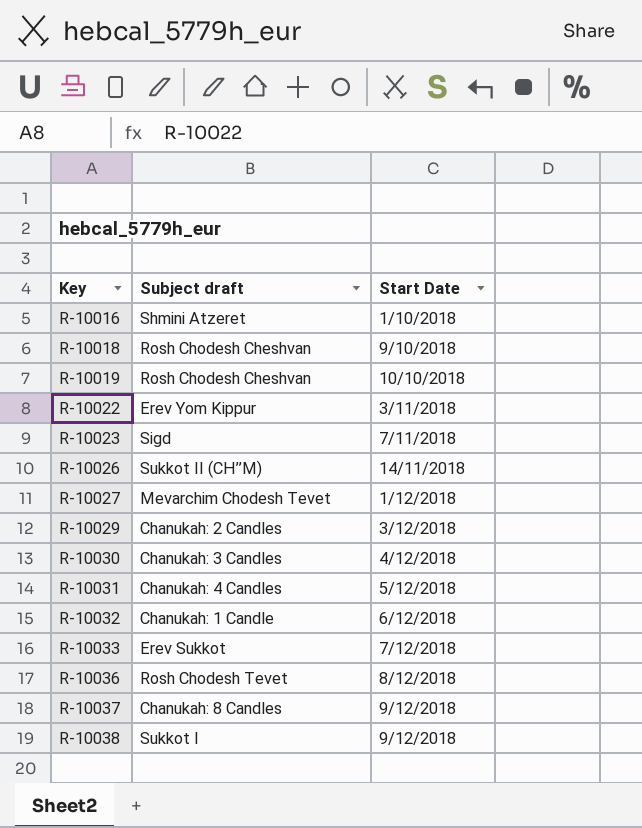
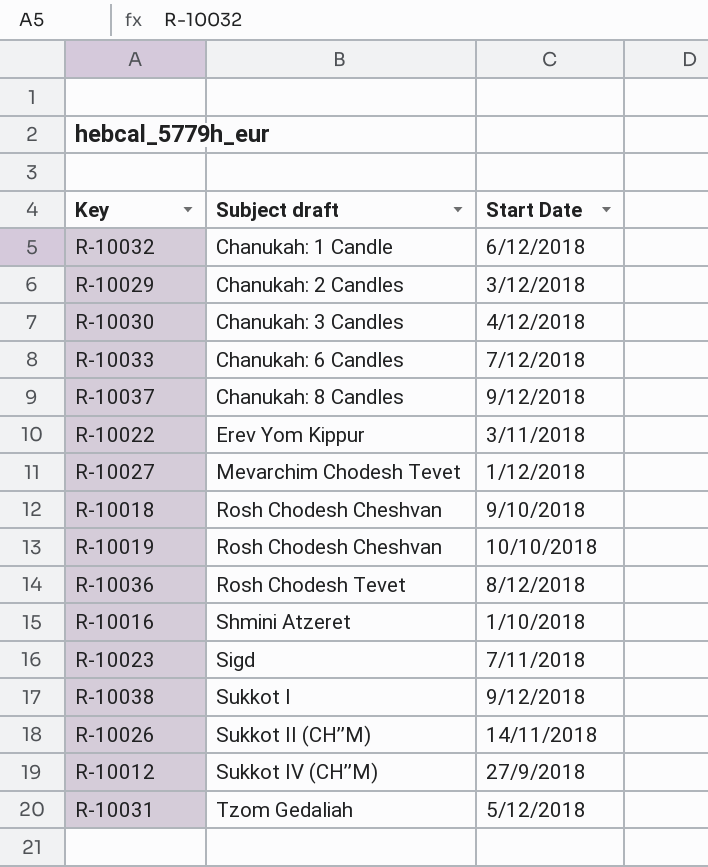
row order: Key ascending -> Subject draft ascending
R-10033 | Subject draft: Erev Sukkot -> Chanukah: 6 Candles
row R-10012: none -> Sukkot IV (CH’’M) | 27/9/2018
R-10031 | Subject draft: Chanukah: 4 Candles -> Tzom Gedaliah

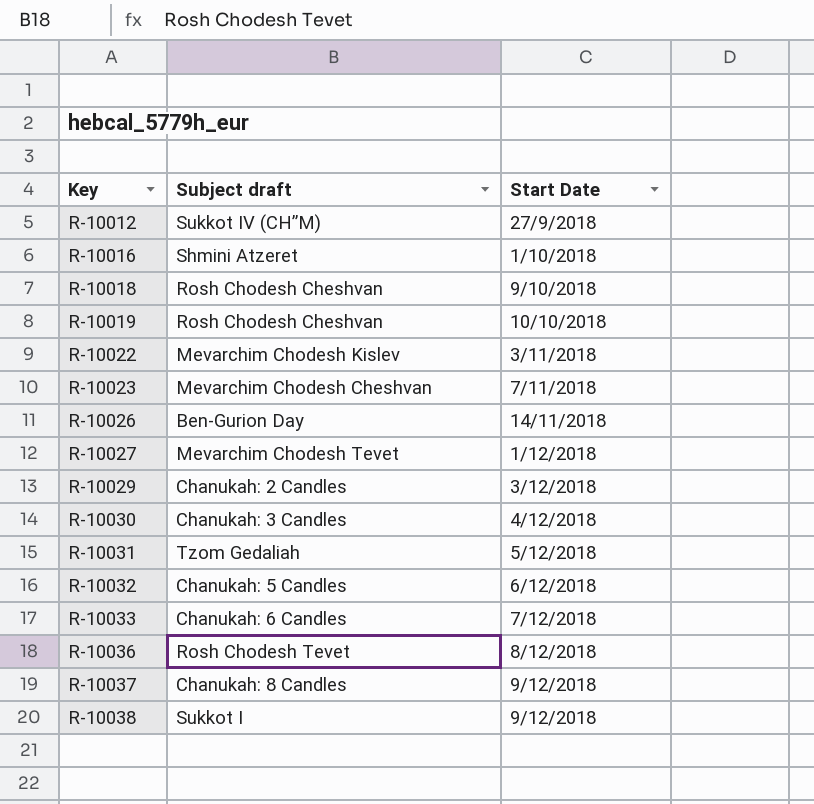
row order: Subject draft ascending -> Key ascending
R-10022 | Subject draft: Erev Yom Kippur -> Mevarchim Chodesh Kislev
R-10023 | Subject draft: Sigd -> Mevarchim Chodesh Cheshvan
R-10026 | Subject draft: Sukkot II (CH’’M) -> Ben-Gurion Day
R-10032 | Subject draft: Chanukah: 1 Candle -> Chanukah: 5 Candles

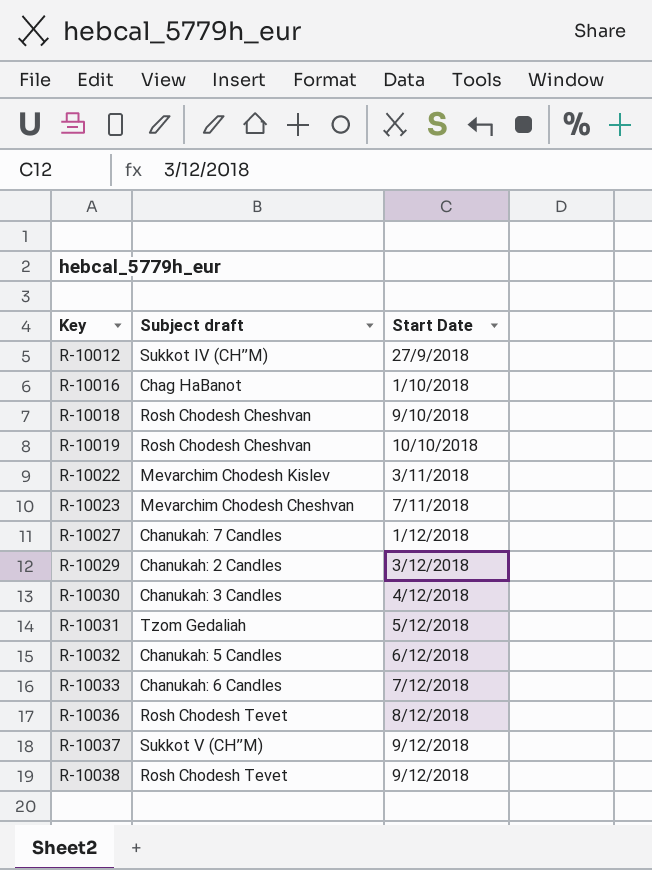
row R-10026: Ben-Gurion Day | 14/11/2018 -> none
R-10016 | Subject draft: Shmini Atzeret -> Chag HaBanot
R-10027 | Subject draft: Mevarchim Chodesh Tevet -> Chanukah: 7 Candles
R-10037 | Subject draft: Chanukah: 8 Candles -> Sukkot V (CH’’M)
R-10038 | Subject draft: Sukkot I -> Rosh Chodesh Tevet

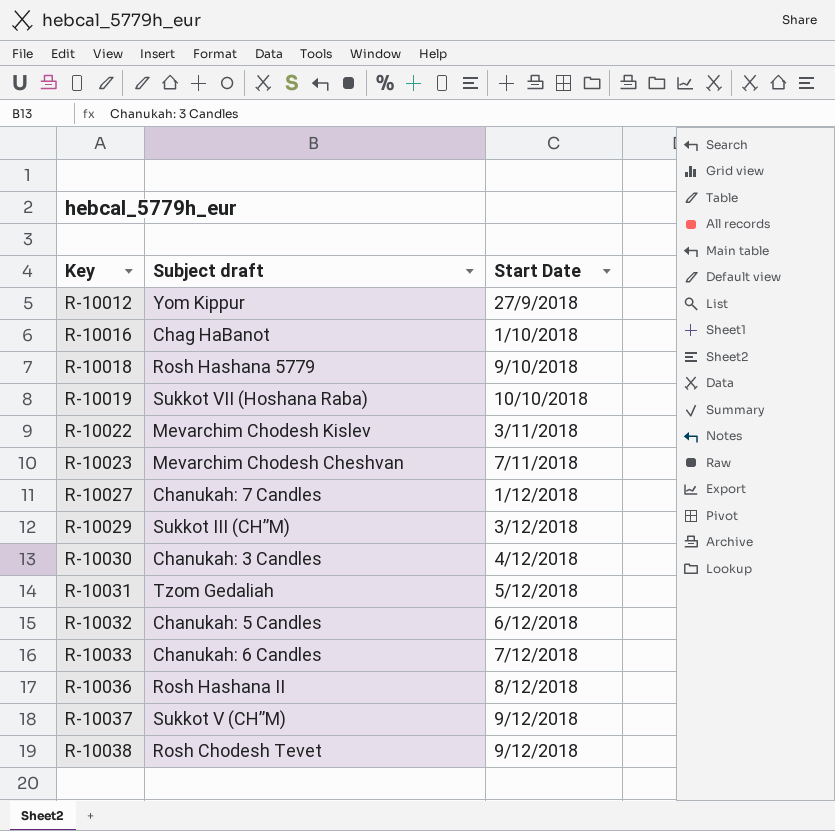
R-10012 | Subject draft: Sukkot IV (CH’’M) -> Yom Kippur
R-10018 | Subject draft: Rosh Chodesh Cheshvan -> Rosh Hashana 5779
R-10019 | Subject draft: Rosh Chodesh Cheshvan -> Sukkot VII (Hoshana Raba)
R-10029 | Subject draft: Chanukah: 2 Candles -> Sukkot III (CH’’M)
R-10036 | Subject draft: Rosh Chodesh Tevet -> Rosh Hashana II

